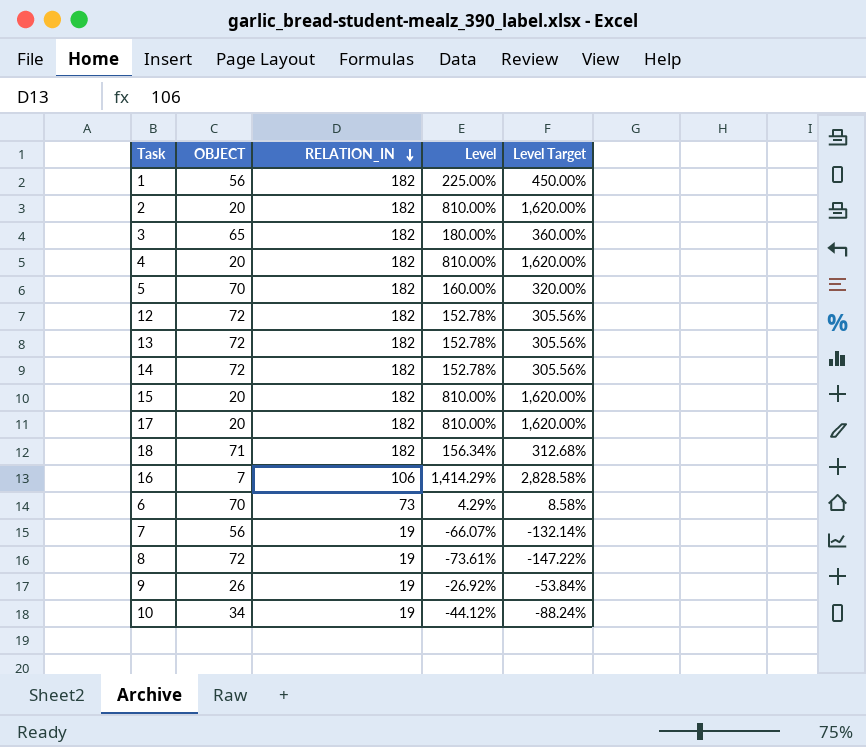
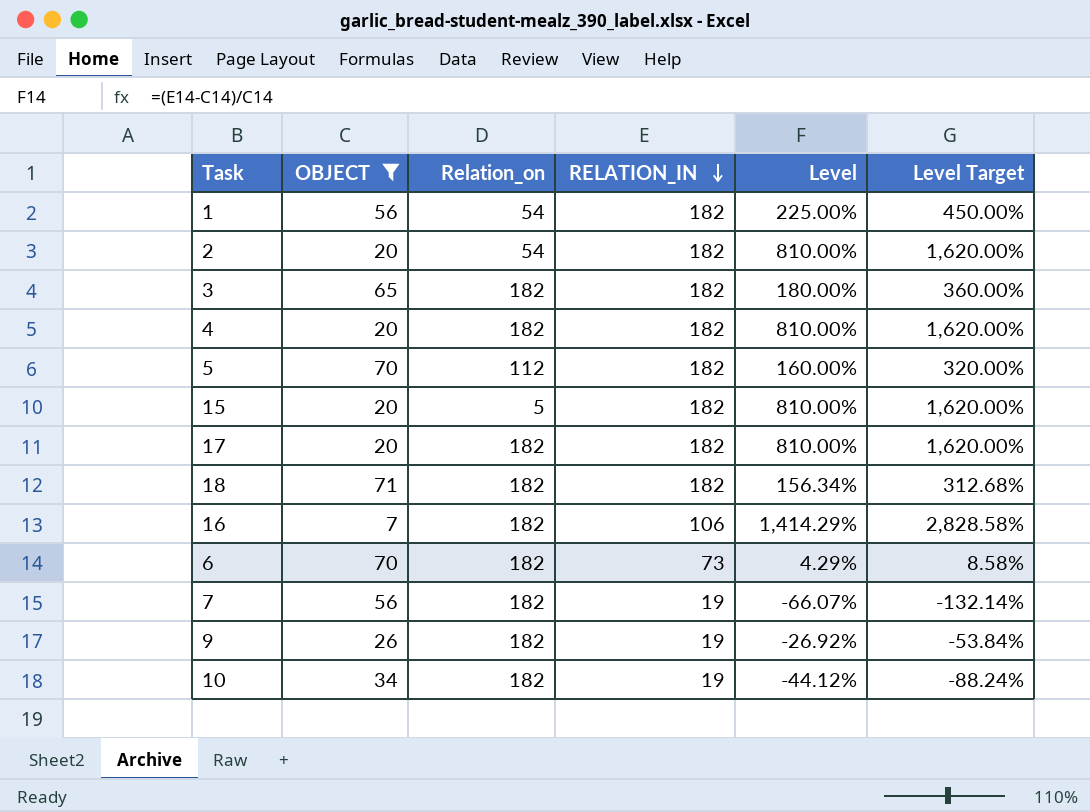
filter: none -> OBJECT != 72
column Relation_on | position: none -> 3

